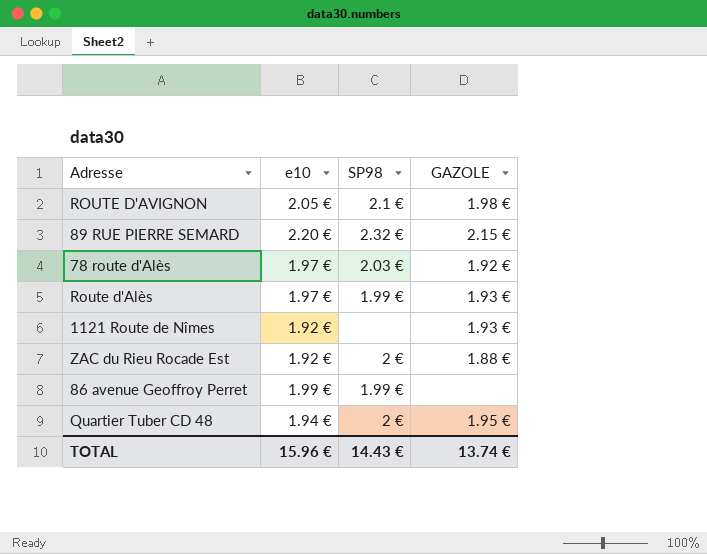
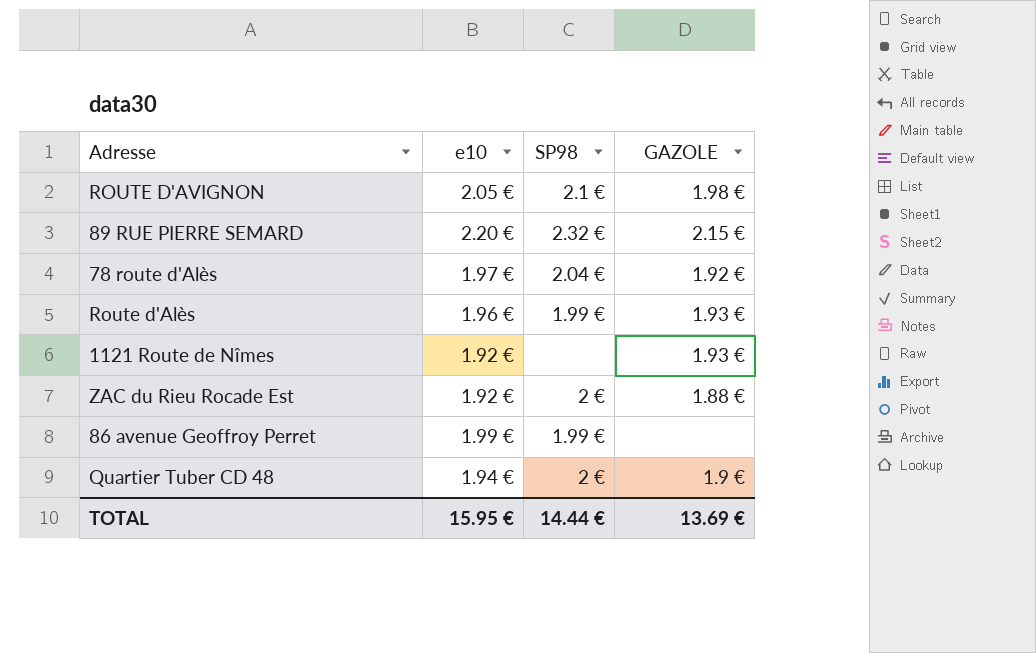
78 route d'Alès | SP98: 2.03 € -> 2.04 €
Route d'Alès | e10: 1.97 € -> 1.96 €
Quartier Tuber CD 48 | GAZOLE: 1.95 € -> 1.9 €
TOTAL | e10: 15.96 € -> 15.95 €
TOTAL | SP98: 14.43 € -> 14.44 €
TOTAL | GAZOLE: 13.74 € -> 13.69 €

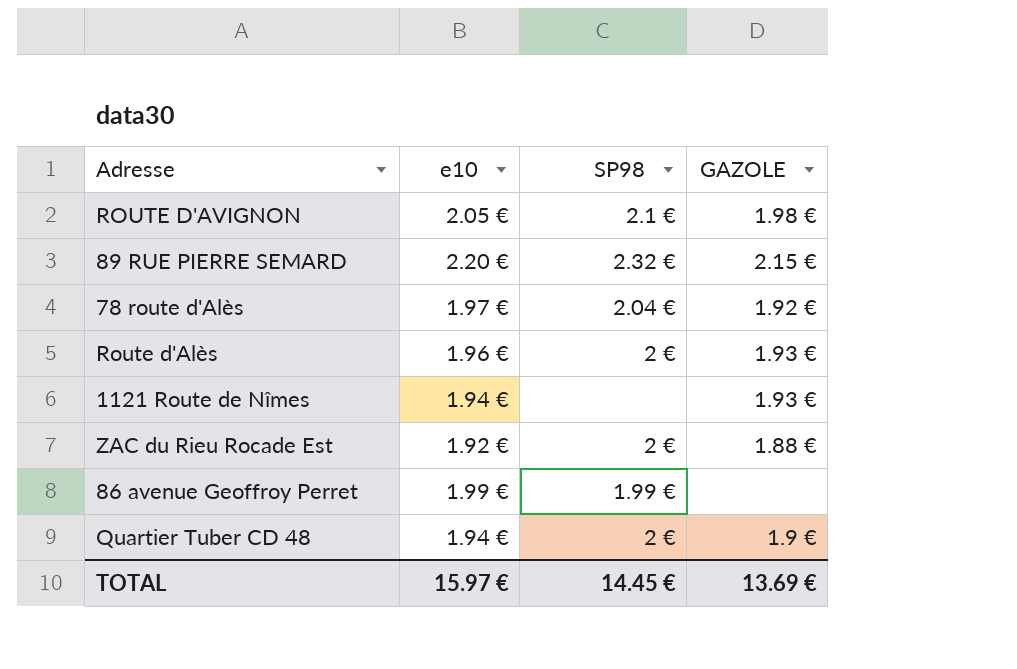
Route d'Alès | SP98: 1.99 € -> 2 €
1121 Route de Nîmes | e10: 1.92 € -> 1.94 €
TOTAL | e10: 15.95 € -> 15.97 €
TOTAL | SP98: 14.44 € -> 14.45 €

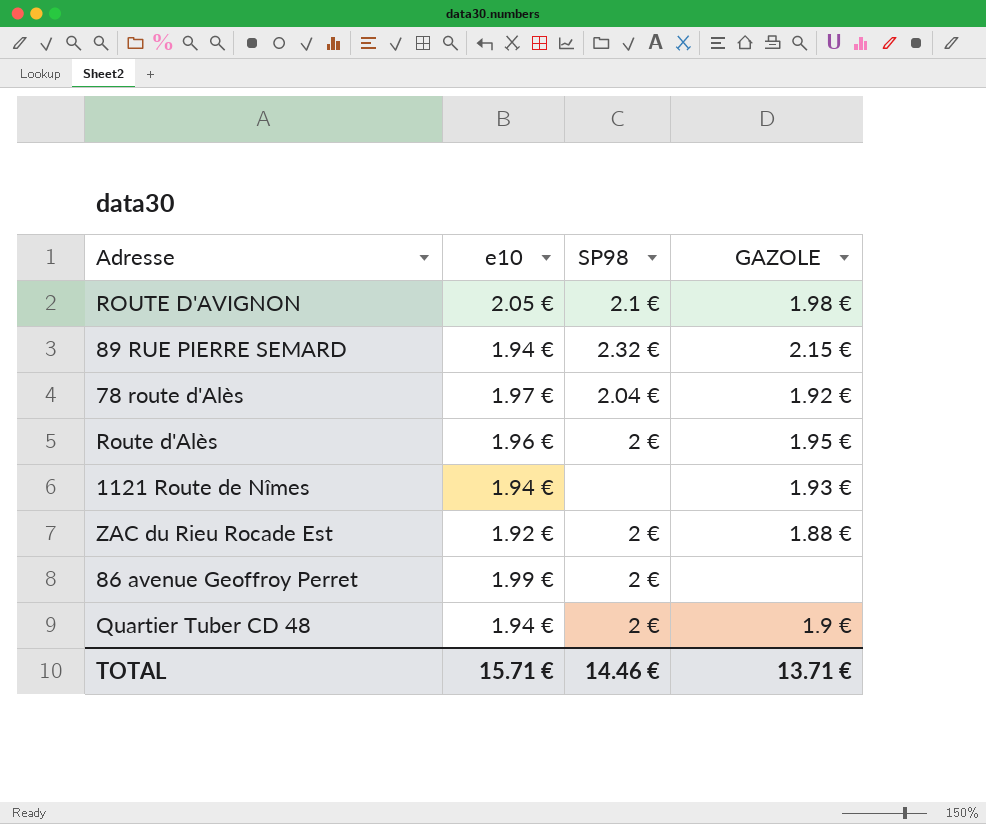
89 RUE PIERRE SEMARD | e10: 2.20 € -> 1.94 €
Route d'Alès | GAZOLE: 1.93 € -> 1.95 €
86 avenue Geoffroy Perret | SP98: 1.99 € -> 2 €
TOTAL | e10: 15.97 € -> 15.71 €
TOTAL | SP98: 14.45 € -> 14.46 €
TOTAL | GAZOLE: 13.69 € -> 13.71 €

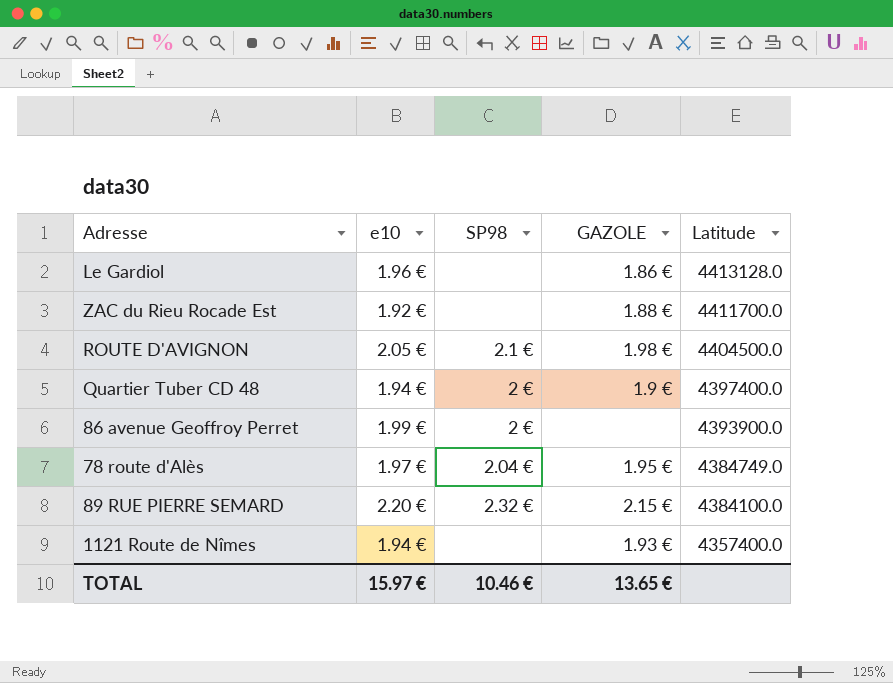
row order: none -> Latitude descending
column Latitude | position: none -> 5
row Route d'Alès: 1.96 € | 2 € | 1.95 € -> none
row Le Gardiol: none -> 1.96 € | none | 1.86 € | 4413128.0
ZAC du Rieu Rocade Est | SP98: 2 € -> none
78 route d'Alès | GAZOLE: 1.92 € -> 1.95 €
89 RUE PIERRE SEMARD | e10: 1.94 € -> 2.20 €
TOTAL | e10: 15.71 € -> 15.97 €
TOTAL | SP98: 14.46 € -> 10.46 €
TOTAL | GAZOLE: 13.71 € -> 13.65 €

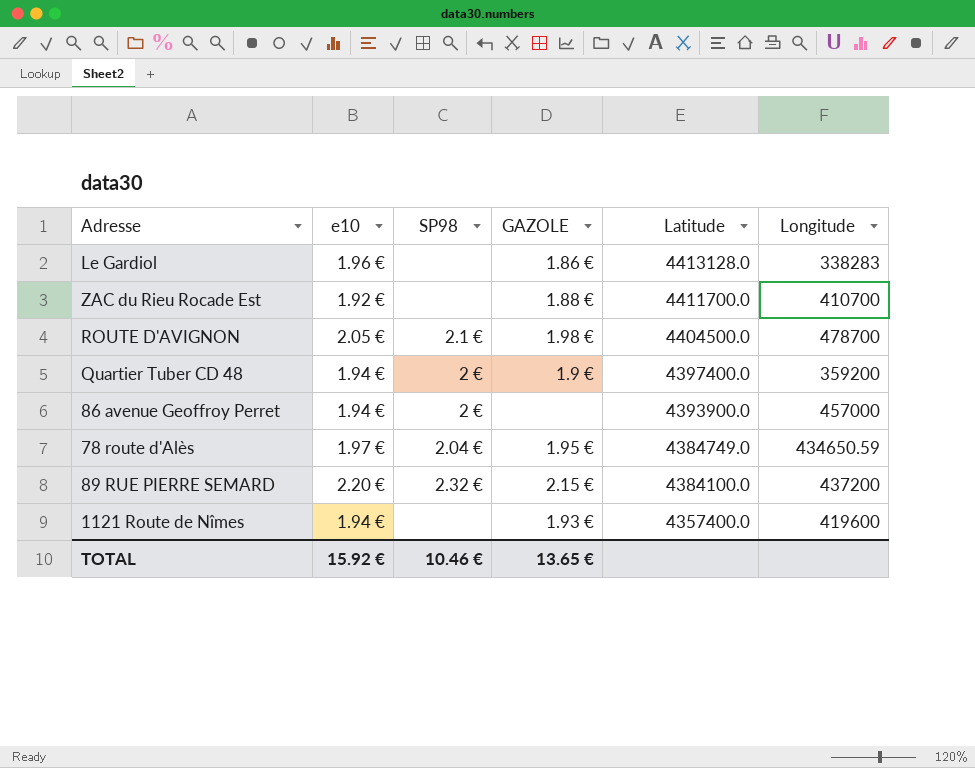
column Longitude | position: none -> 6
86 avenue Geoffroy Perret | e10: 1.99 € -> 1.94 €
TOTAL | e10: 15.97 € -> 15.92 €

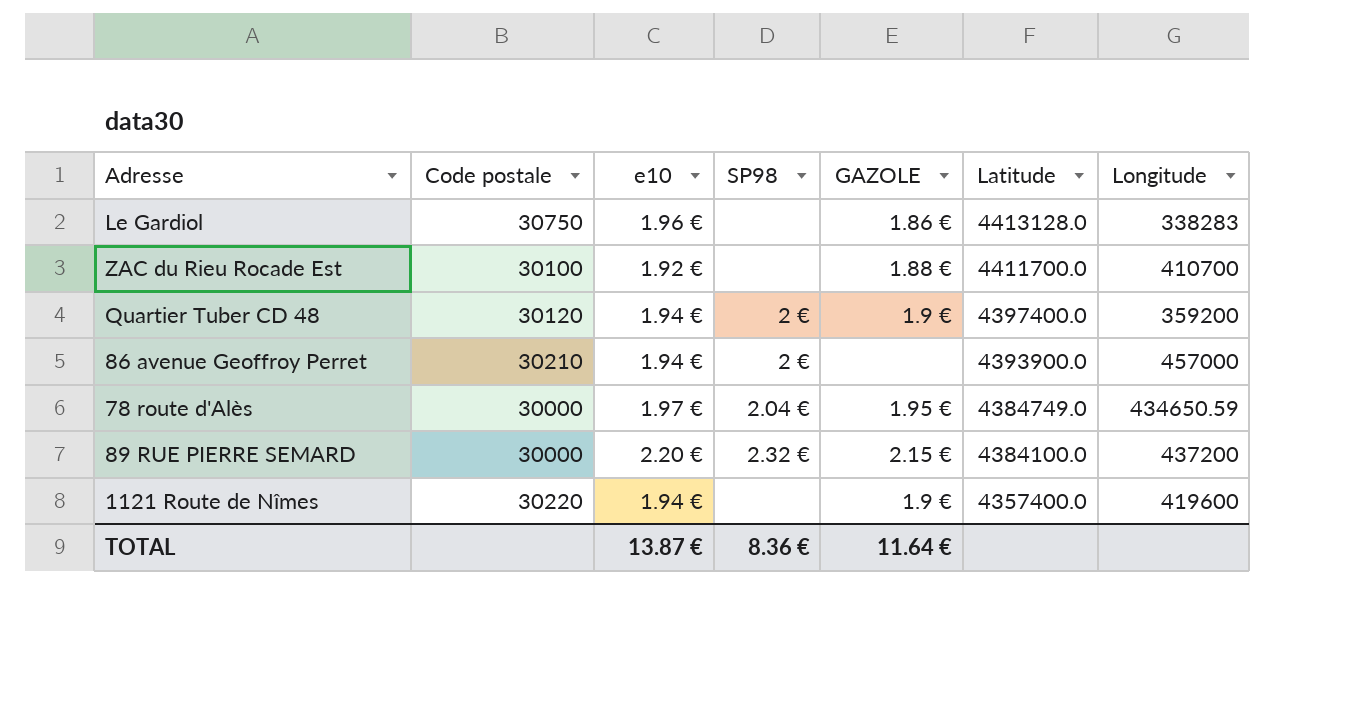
column Code postale | position: none -> 2
row ROUTE D'AVIGNON: 2.05 € | 2.1 € | 1.98 € | 4404500.0 | 478700 -> none
1121 Route de Nîmes | GAZOLE: 1.93 € -> 1.9 €
TOTAL | e10: 15.92 € -> 13.87 €
TOTAL | SP98: 10.46 € -> 8.36 €
TOTAL | GAZOLE: 13.65 € -> 11.64 €

